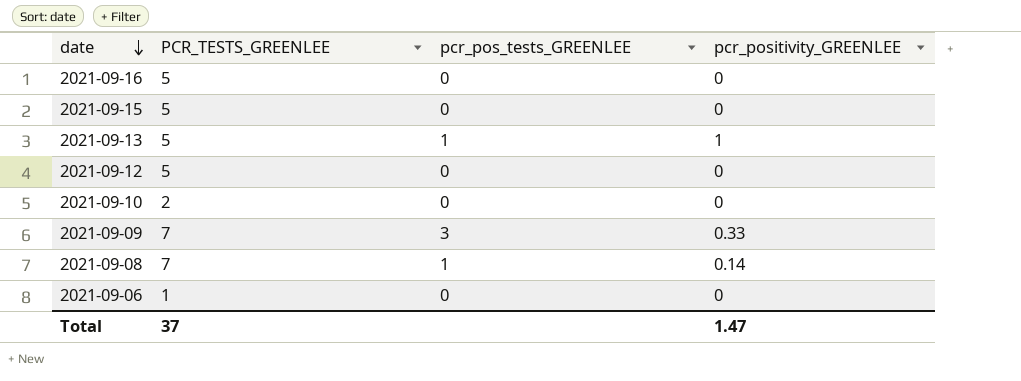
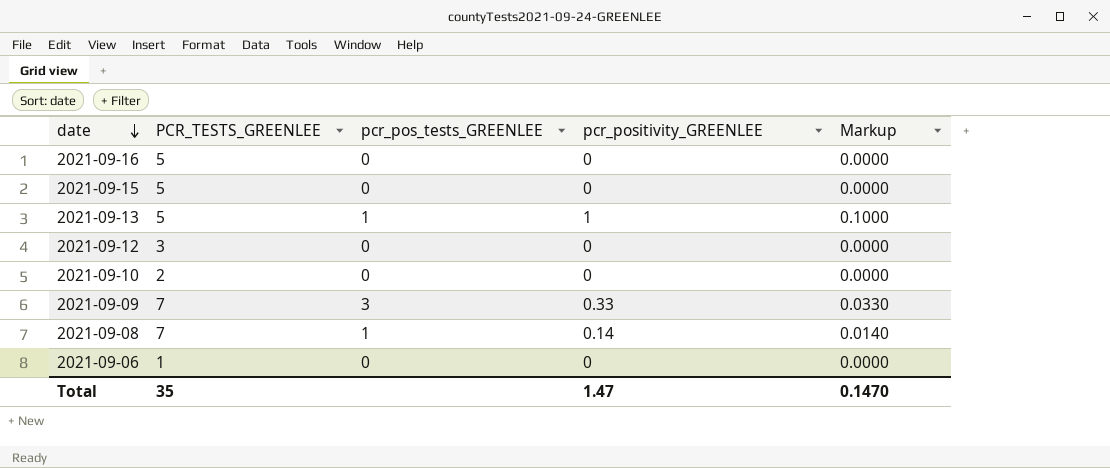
column Markup | formula: none -> [pcr_positivity_GREENLEE] * 0.1
2021-09-12 | PCR_TESTS_GREENLEE: 5 -> 3
Total | PCR_TESTS_GREENLEE: 37 -> 35

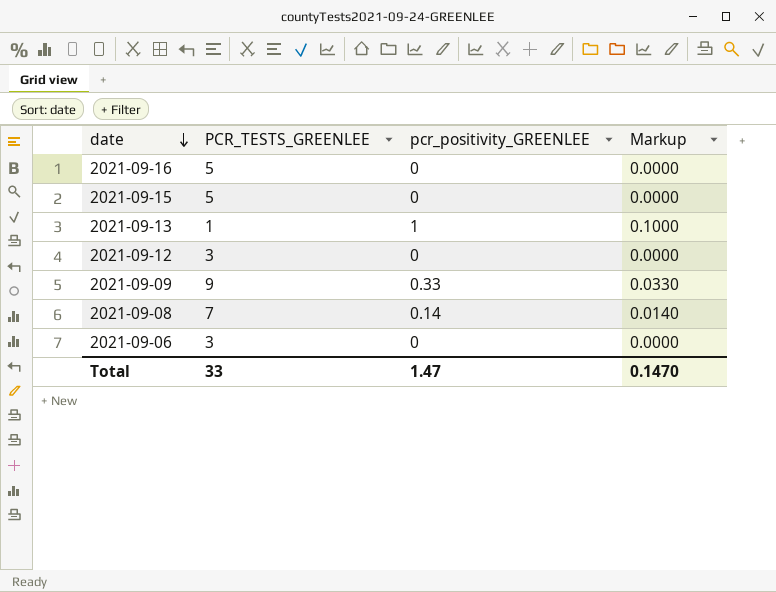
column pcr_pos_tests_GREENLEE | position: 3 -> none
row 2021-09-10: 2 | 0 | 0 | 0.0000 -> none
2021-09-13 | PCR_TESTS_GREENLEE: 5 -> 1
2021-09-09 | PCR_TESTS_GREENLEE: 7 -> 9
2021-09-06 | PCR_TESTS_GREENLEE: 1 -> 3
Total | PCR_TESTS_GREENLEE: 35 -> 33

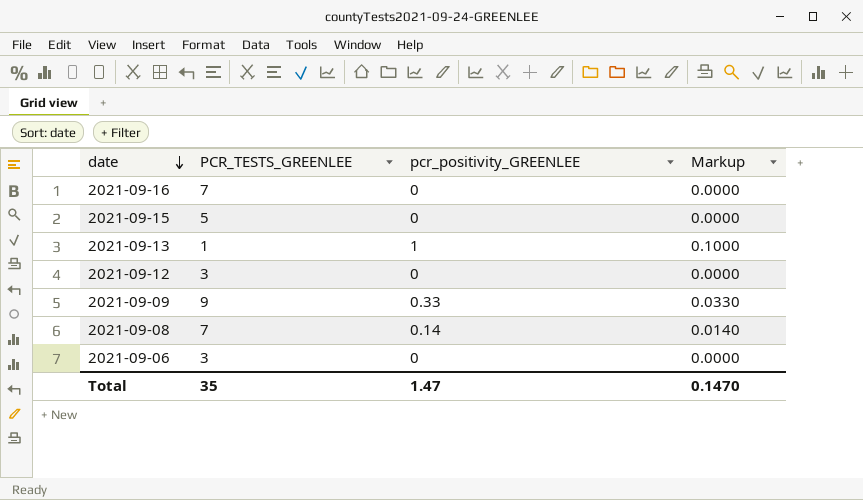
2021-09-16 | PCR_TESTS_GREENLEE: 5 -> 7
Total | PCR_TESTS_GREENLEE: 33 -> 35

